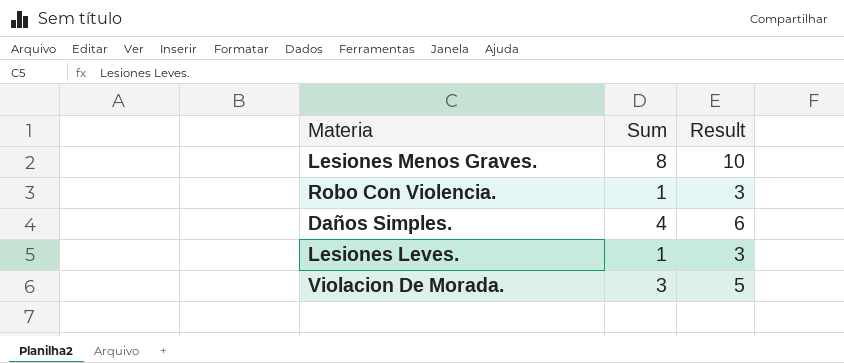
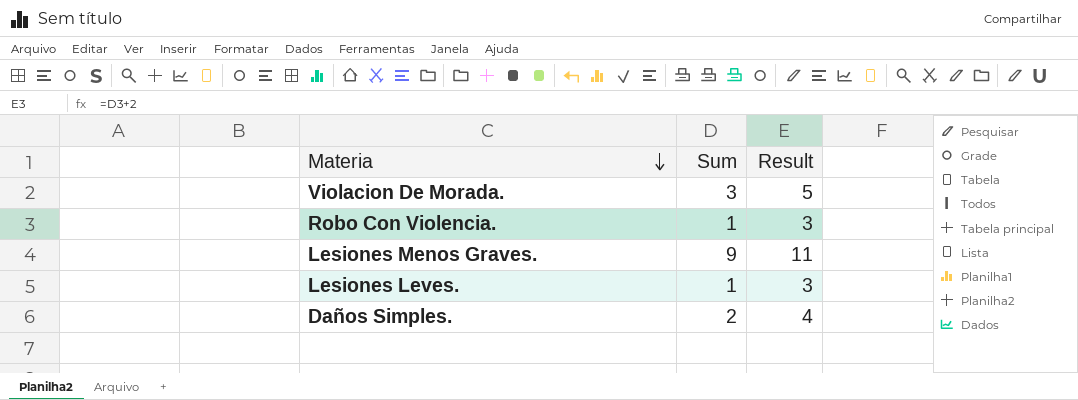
row order: none -> Materia descending
Lesiones Menos Graves. | Sum: 8 -> 9
Lesiones Menos Graves. | Result: 10 -> 11
Daños Simples. | Sum: 4 -> 2
Daños Simples. | Result: 6 -> 4

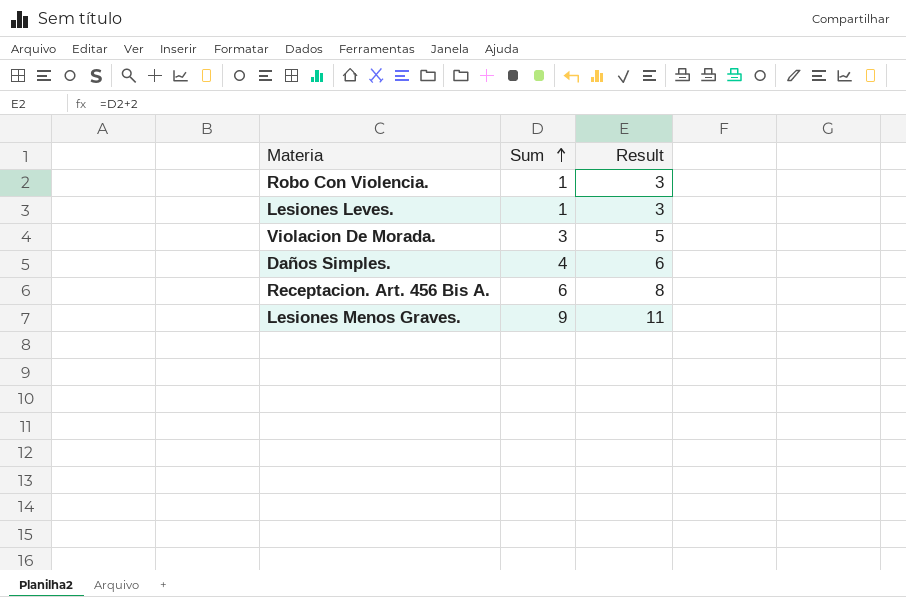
row order: Materia descending -> Sum ascending
Daños Simples. | Sum: 2 -> 4
Daños Simples. | Result: 4 -> 6
row Receptacion. Art. 456 Bis A.: none -> 6 | 8

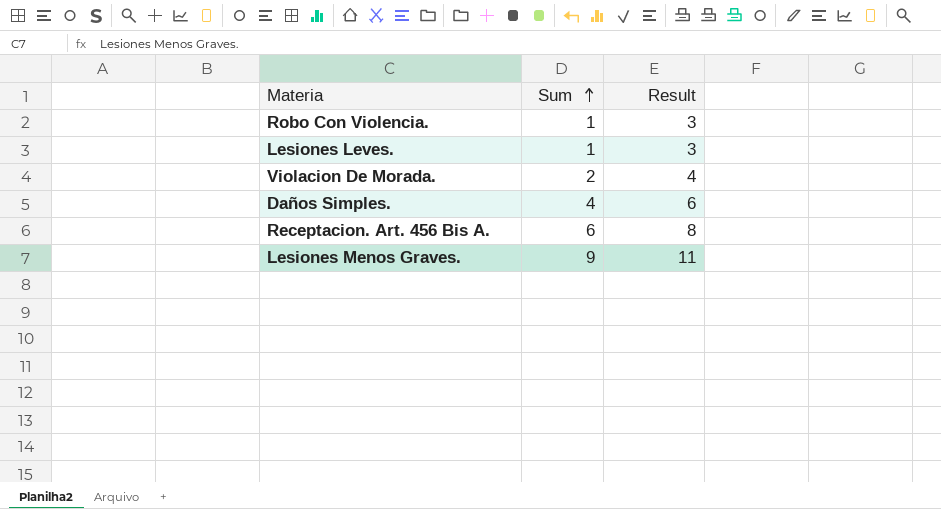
Violacion De Morada. | Sum: 3 -> 2
Violacion De Morada. | Result: 5 -> 4

